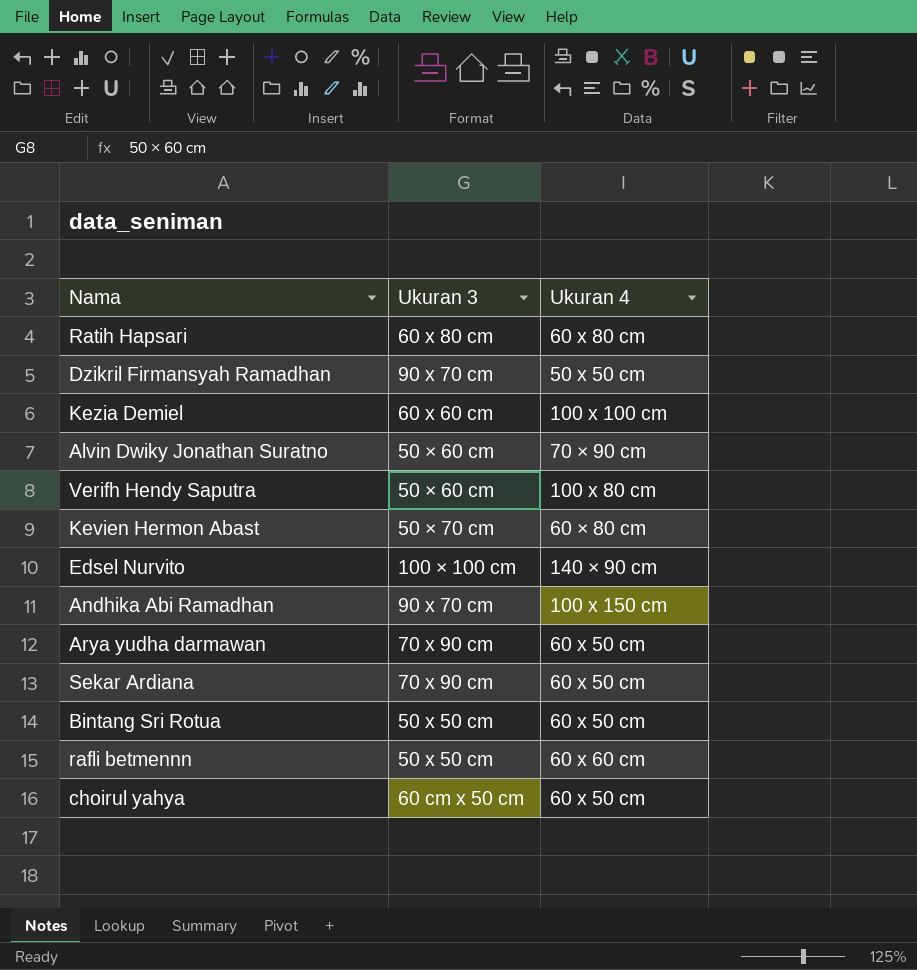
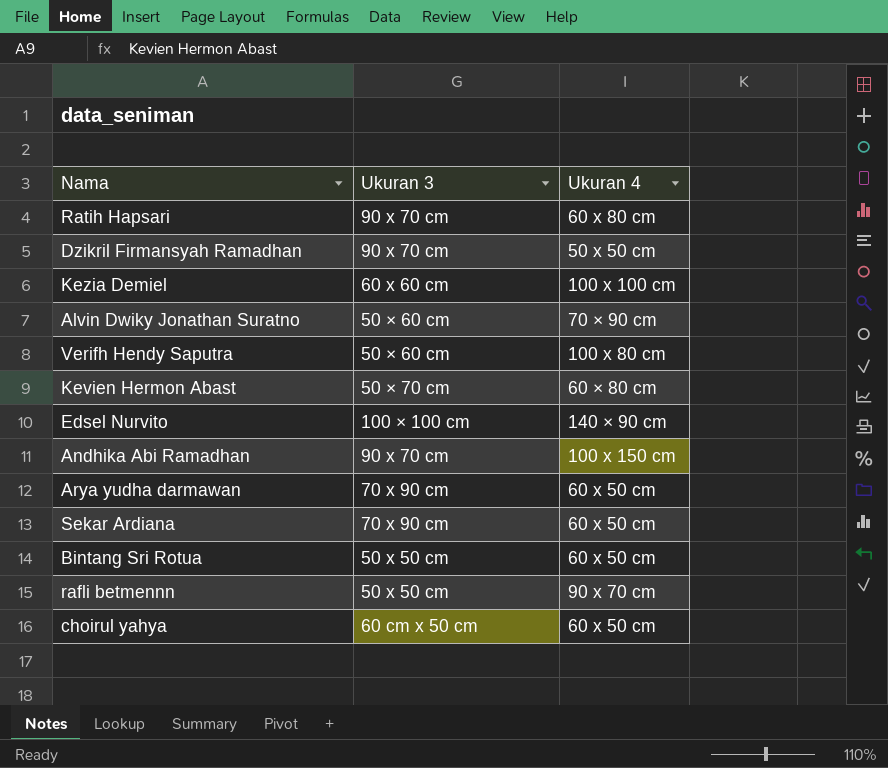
Ratih Hapsari | Ukuran 3: 60 x 80 cm -> 90 x 70 cm
rafli betmennn | Ukuran 4: 60 x 60 cm -> 90 x 70 cm

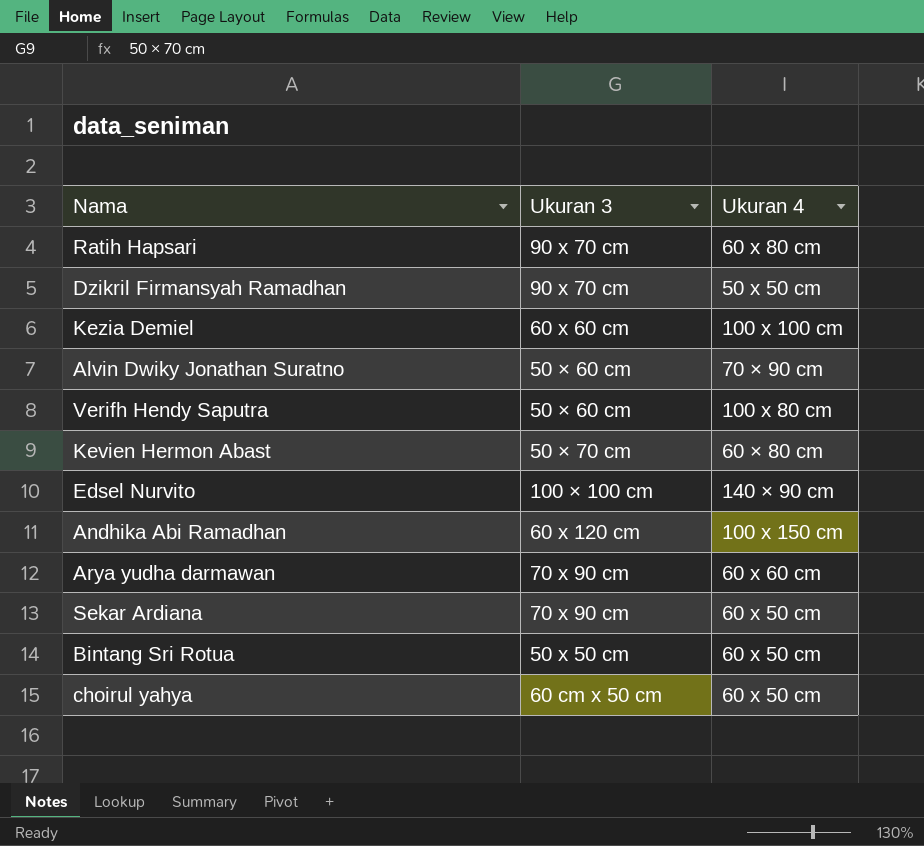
row rafli betmennn: 50 x 50 cm | 90 x 70 cm -> none
Andhika Abi Ramadhan | Ukuran 3: 90 x 70 cm -> 60 x 120 cm
Arya yudha darmawan | Ukuran 4: 60 x 50 cm -> 60 x 60 cm

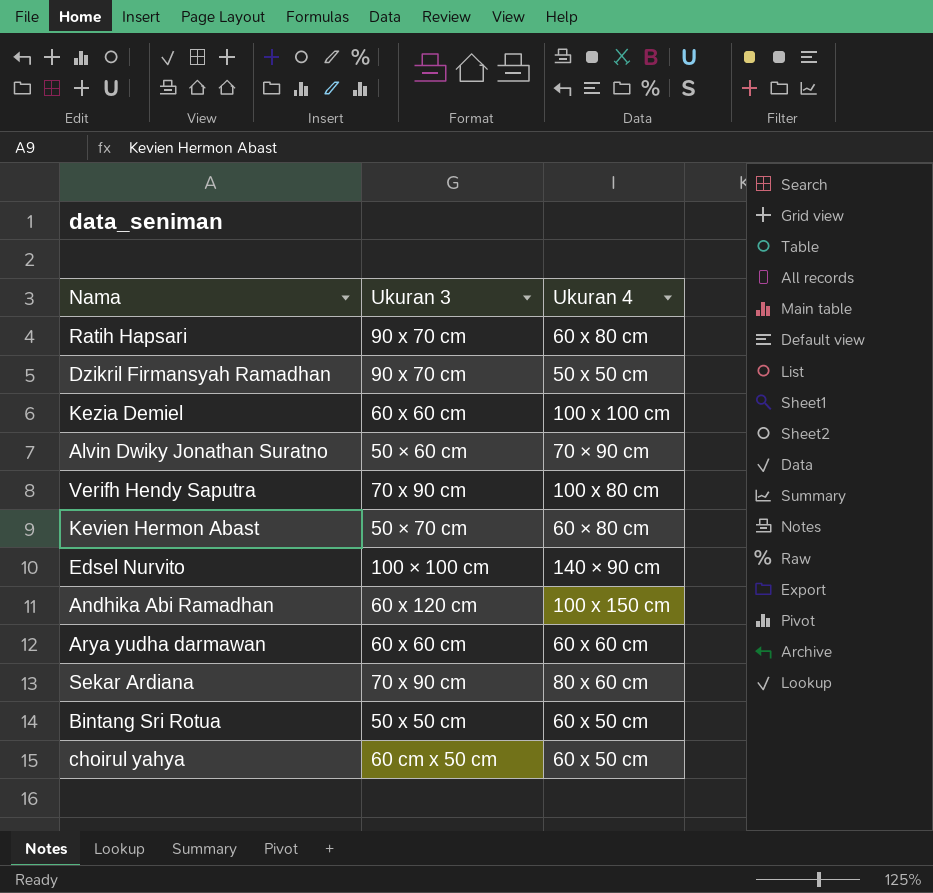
Verifh Hendy Saputra | Ukuran 3: 50 × 60 cm -> 70 x 90 cm
Arya yudha darmawan | Ukuran 3: 70 x 90 cm -> 60 x 60 cm
Sekar Ardiana | Ukuran 4: 60 x 50 cm -> 80 x 60 cm

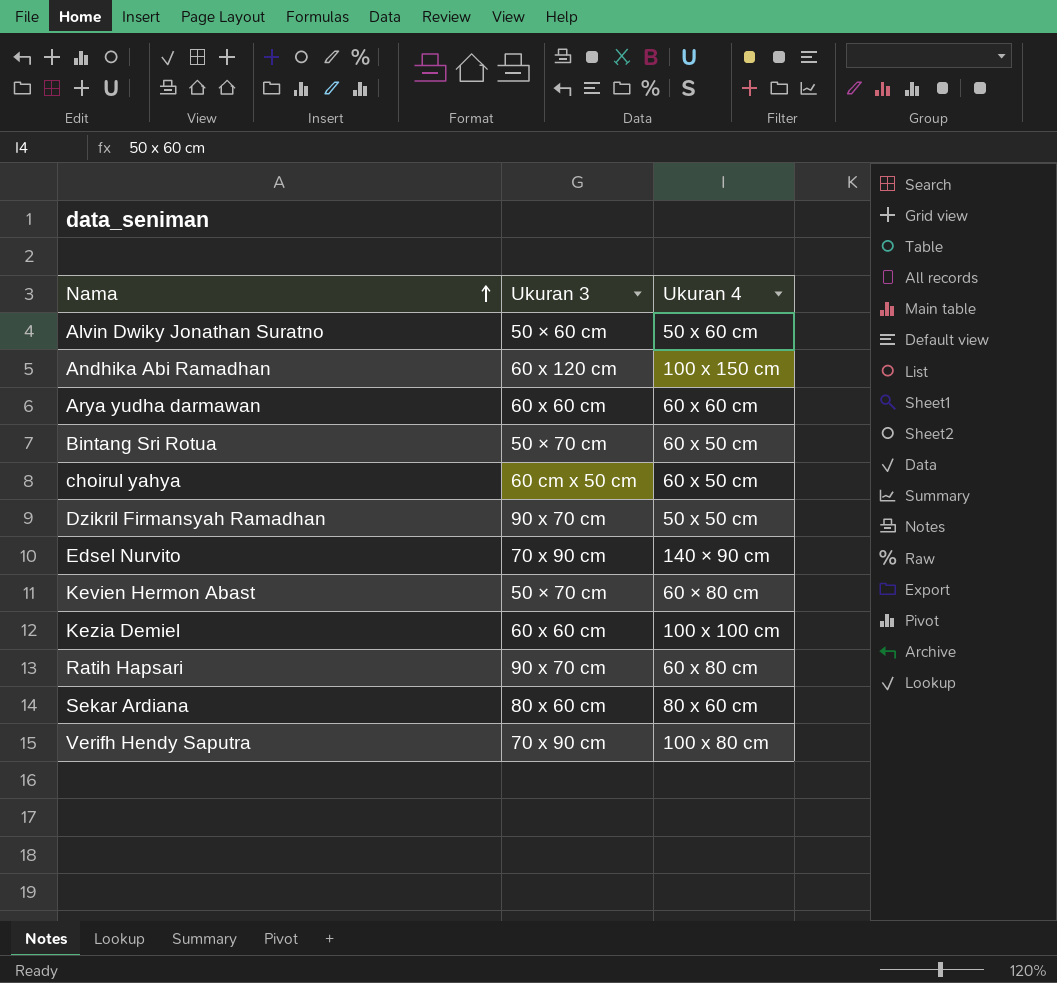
row order: none -> Nama ascending
Alvin Dwiky Jonathan Suratno | Ukuran 4: 70 × 90 cm -> 50 x 60 cm
Bintang Sri Rotua | Ukuran 3: 50 x 50 cm -> 50 × 70 cm
Edsel Nurvito | Ukuran 3: 100 × 100 cm -> 70 x 90 cm
Sekar Ardiana | Ukuran 3: 70 x 90 cm -> 80 x 60 cm

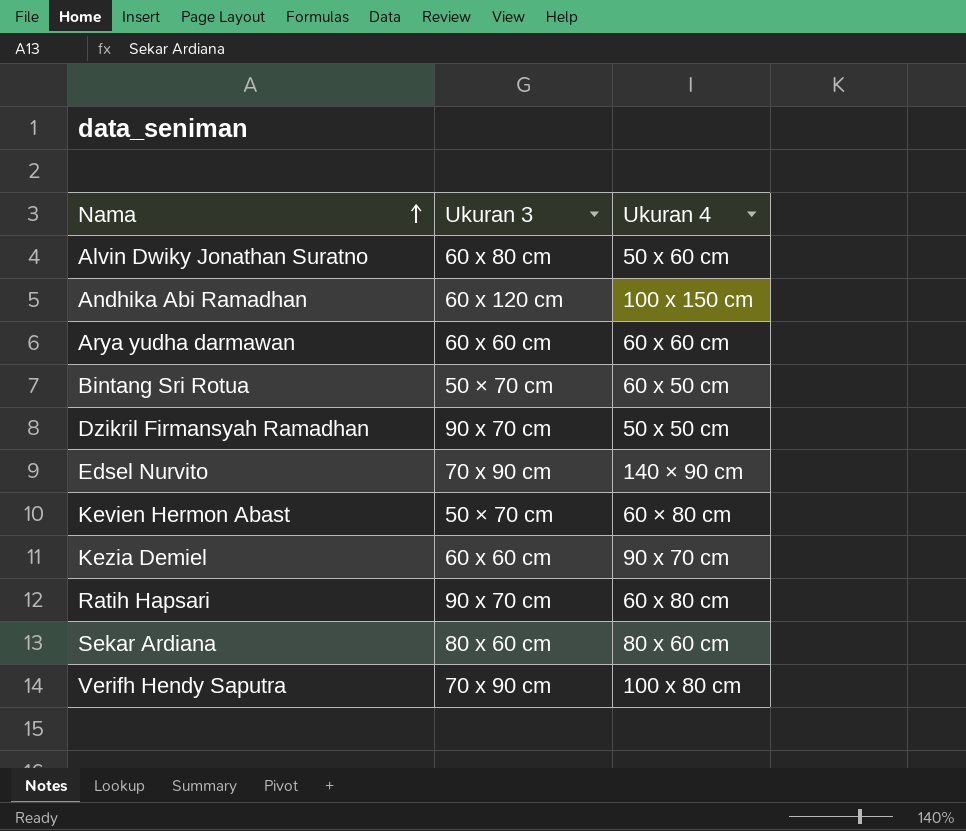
row choirul yahya: 60 cm x 50 cm | 60 x 50 cm -> none
Alvin Dwiky Jonathan Suratno | Ukuran 3: 50 × 60 cm -> 60 x 80 cm
Kezia Demiel | Ukuran 4: 100 x 100 cm -> 90 x 70 cm

